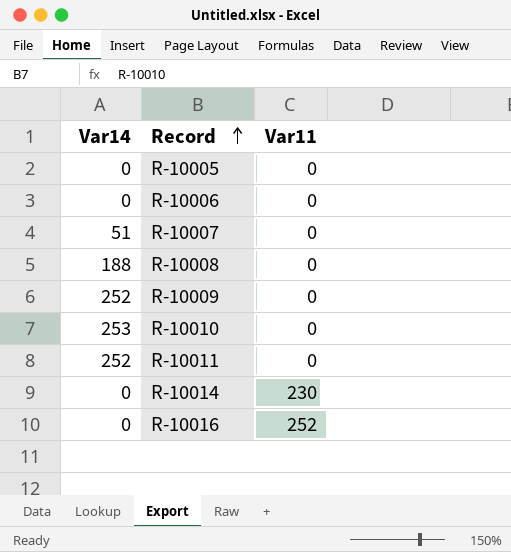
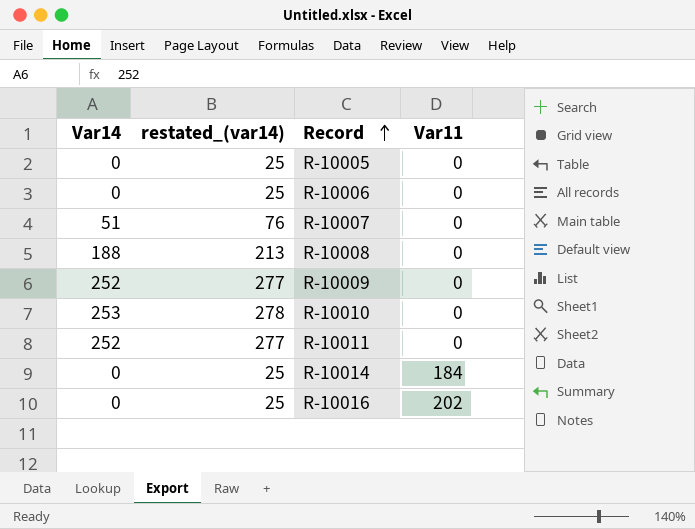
column restated_(var14) | formula: none -> [Var14] + 25
R-10014 | Var11: 230 -> 184
R-10016 | Var11: 252 -> 202

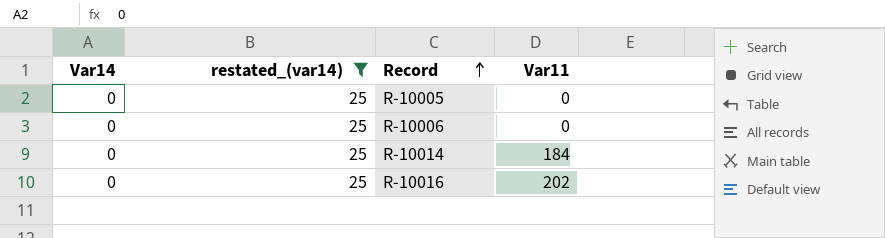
filter: none -> restated_(var14) = 25

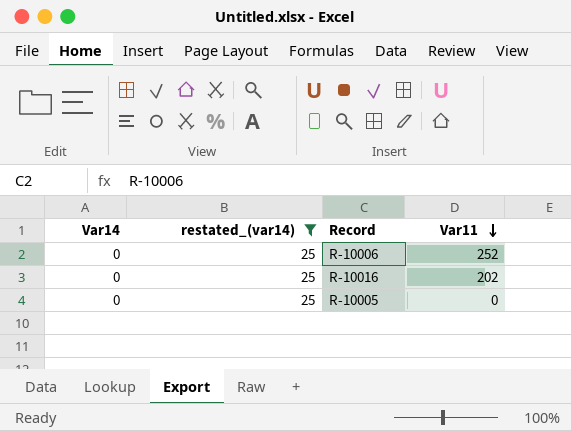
row order: Record ascending -> Var11 descending
row R-10014: 0 | 25 | 184 -> none
R-10006 | Var11: 0 -> 252

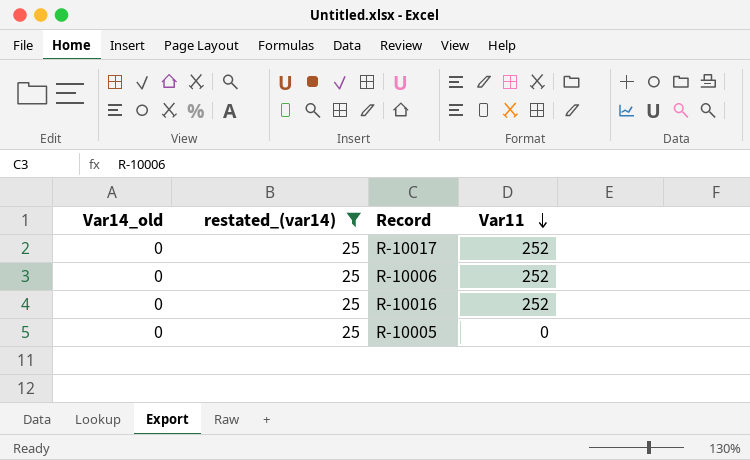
column name: Var14 -> Var14_old
row R-10017: none -> 0 | 25 | 252
R-10016 | Var11: 202 -> 252

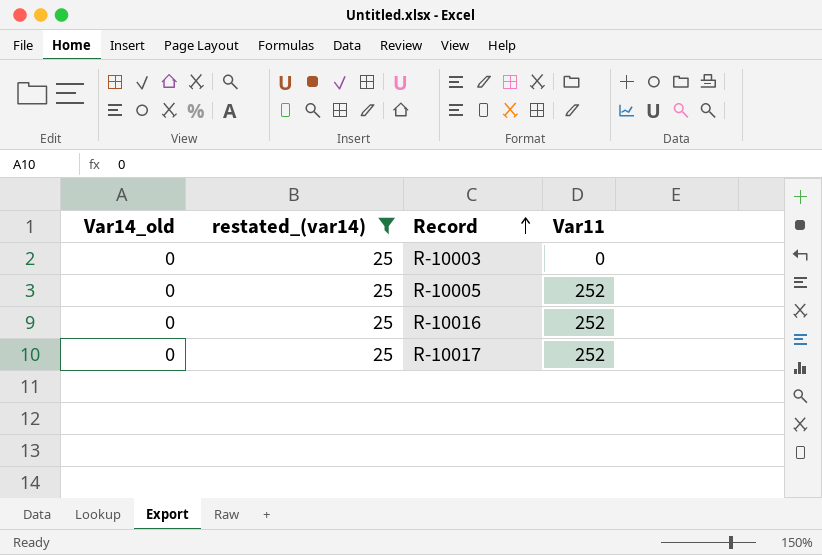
row order: Var11 descending -> Record ascending
row R-10006: 0 | 25 | 252 -> none
row R-10003: none -> 0 | 25 | 0
R-10005 | Var11: 0 -> 252

